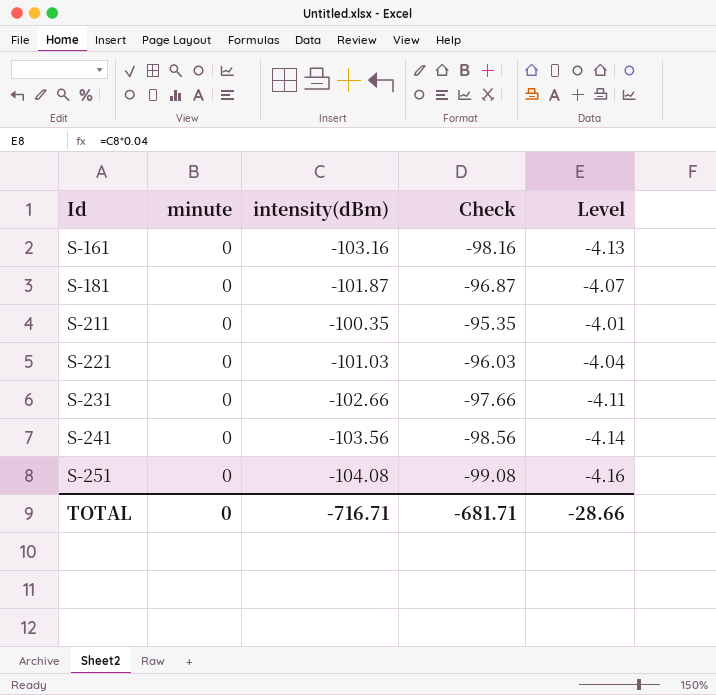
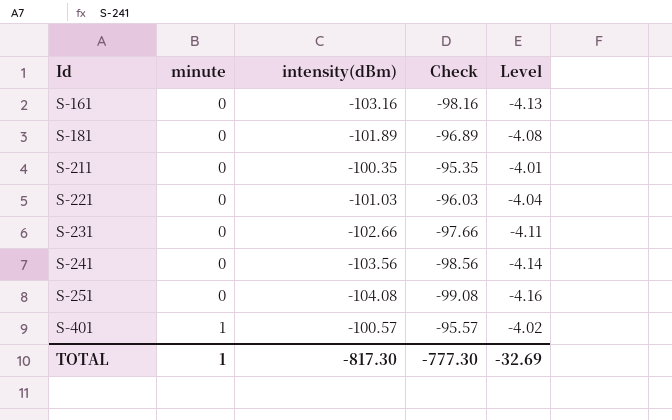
S-181 | intensity(dBm): -101.87 -> -101.89
S-181 | Check: -96.87 -> -96.89
S-181 | Level: -4.07 -> -4.08
row S-401: none -> 1 | -100.57 | -95.57 | -4.02
TOTAL | minute: 0 -> 1
TOTAL | intensity(dBm): -716.71 -> -817.30
TOTAL | Check: -681.71 -> -777.30
TOTAL | Level: -28.66 -> -32.69

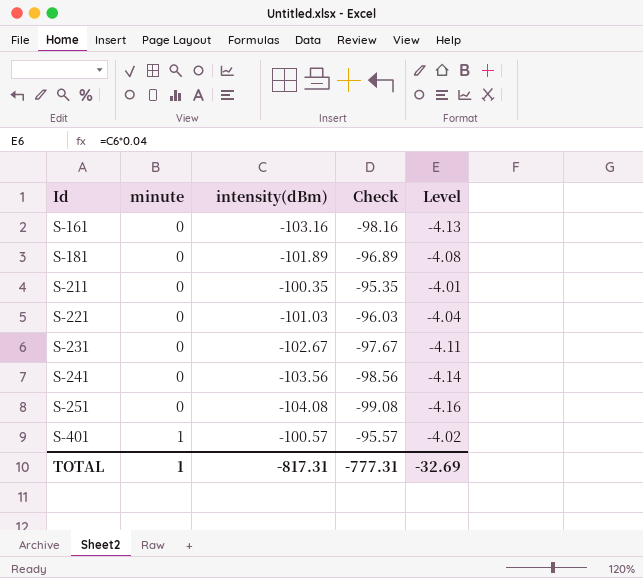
S-231 | intensity(dBm): -102.66 -> -102.67
S-231 | Check: -97.66 -> -97.67
TOTAL | intensity(dBm): -817.30 -> -817.31
TOTAL | Check: -777.30 -> -777.31

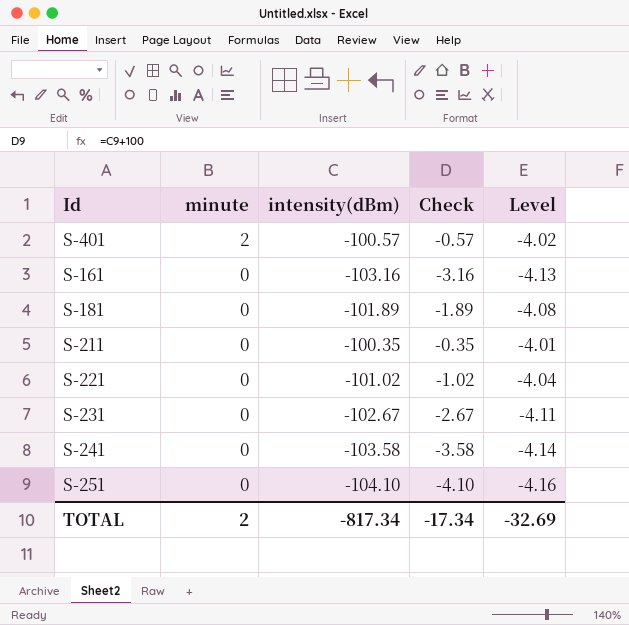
row order: Id ascending -> minute descending
column Check | formula: [intensity(dBm)] + 5 -> [intensity(dBm)] + 100
S-401 | minute: 1 -> 2
S-221 | intensity(dBm): -101.03 -> -101.02
S-241 | intensity(dBm): -103.56 -> -103.58
S-251 | intensity(dBm): -104.08 -> -104.10
TOTAL | minute: 1 -> 2
TOTAL | intensity(dBm): -817.31 -> -817.34
TOTAL | Check: -777.31 -> -17.34

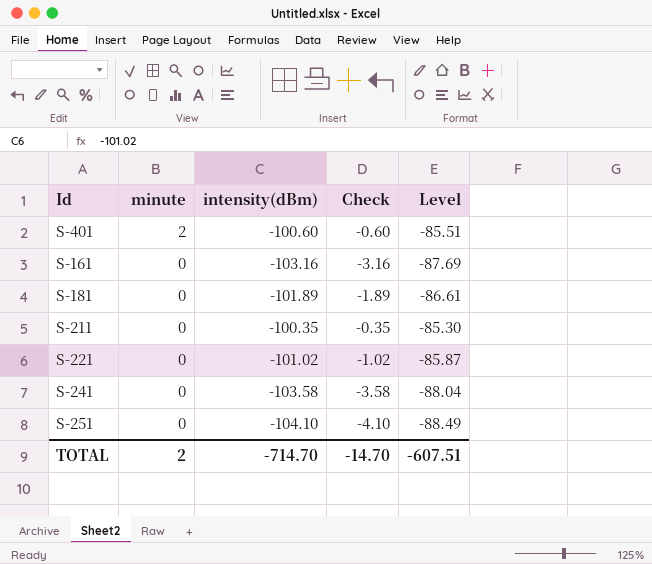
column Level | formula: [intensity(dBm)] * 0.04 -> [intensity(dBm)] * 0.85
row S-231: 0 | -102.67 | -2.67 | -4.11 -> none
S-401 | intensity(dBm): -100.57 -> -100.60
S-401 | Check: -0.57 -> -0.60
TOTAL | intensity(dBm): -817.34 -> -714.70
TOTAL | Check: -17.34 -> -14.70
TOTAL | Level: -32.69 -> -607.51

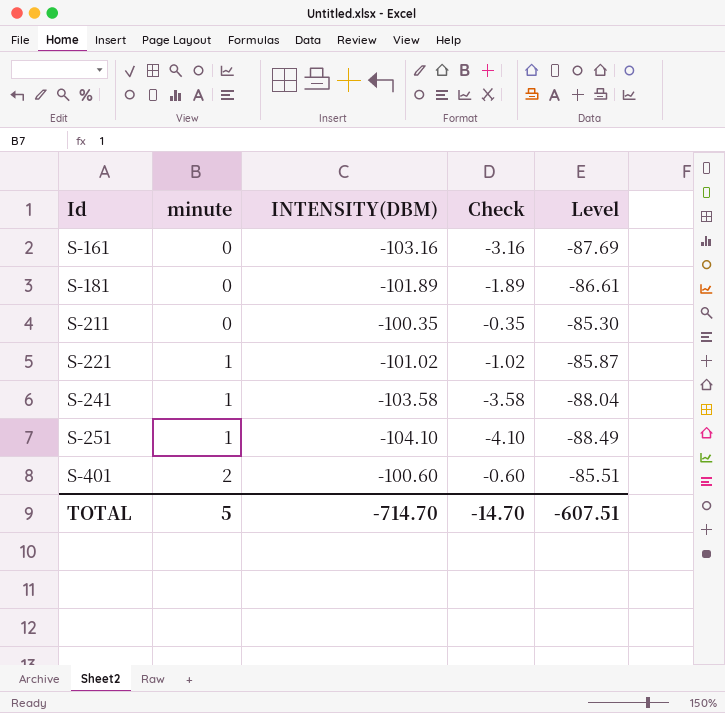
row order: minute descending -> Id ascending
column name: intensity(dBm) -> INTENSITY(DBM)
S-221 | minute: 0 -> 1
S-241 | minute: 0 -> 1
S-251 | minute: 0 -> 1
TOTAL | minute: 2 -> 5

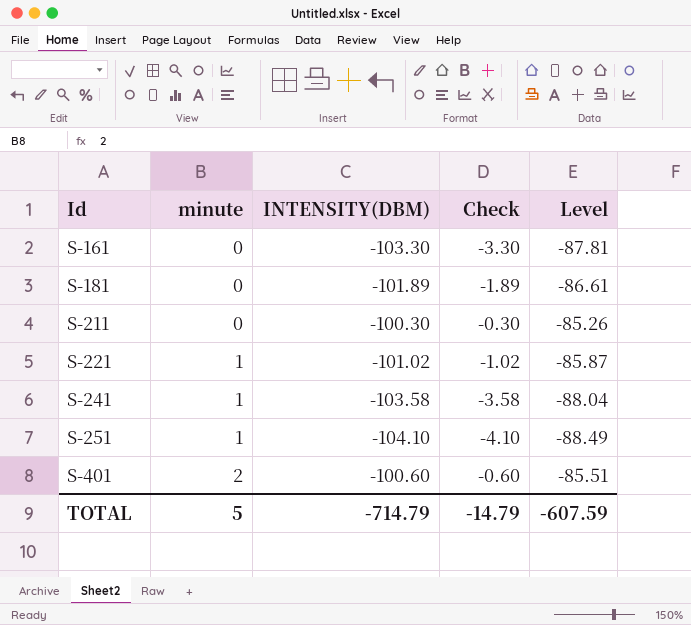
S-161 | INTENSITY(DBM): -103.16 -> -103.30
S-161 | Check: -3.16 -> -3.30
S-161 | Level: -87.69 -> -87.81
S-211 | INTENSITY(DBM): -100.35 -> -100.30
S-211 | Check: -0.35 -> -0.30
S-211 | Level: -85.30 -> -85.26
TOTAL | INTENSITY(DBM): -714.70 -> -714.79
TOTAL | Check: -14.70 -> -14.79
TOTAL | Level: -607.51 -> -607.59

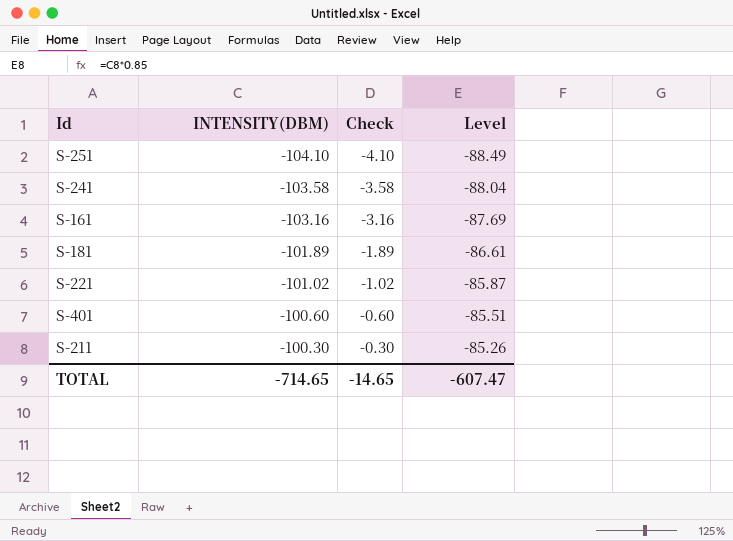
row order: Id ascending -> INTENSITY(DBM) ascending
column minute | position: 2 -> none
S-161 | INTENSITY(DBM): -103.30 -> -103.16
S-161 | Check: -3.30 -> -3.16
S-161 | Level: -87.81 -> -87.69
TOTAL | INTENSITY(DBM): -714.79 -> -714.65
TOTAL | Check: -14.79 -> -14.65
TOTAL | Level: -607.59 -> -607.47

